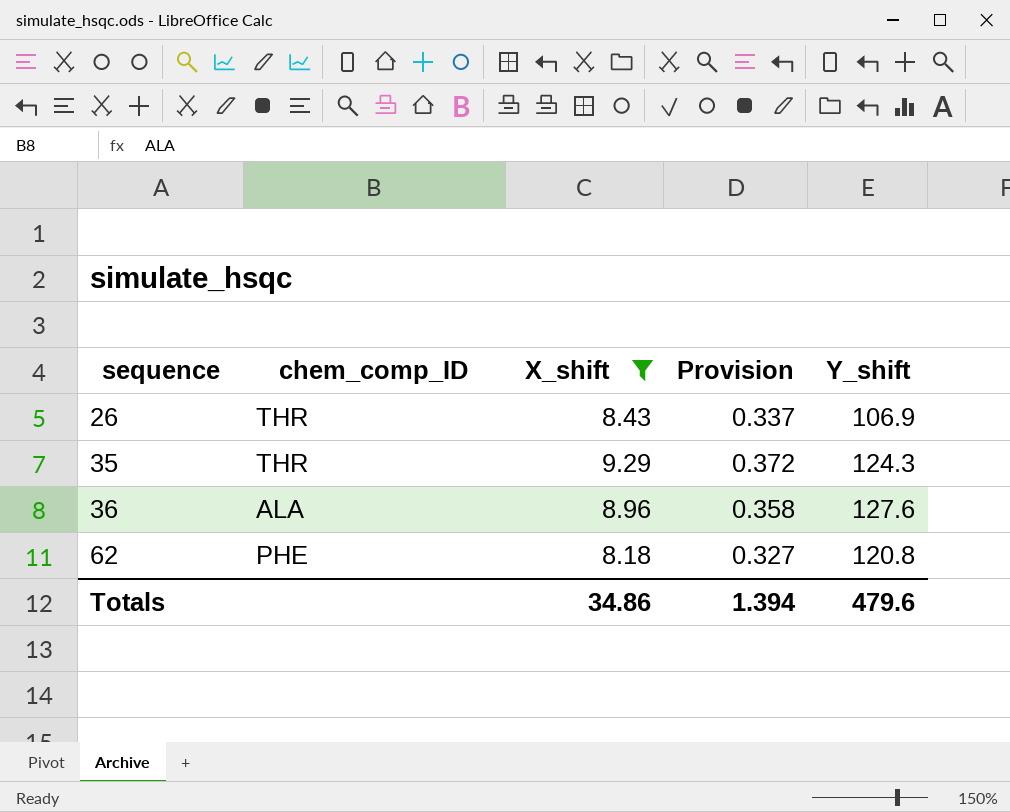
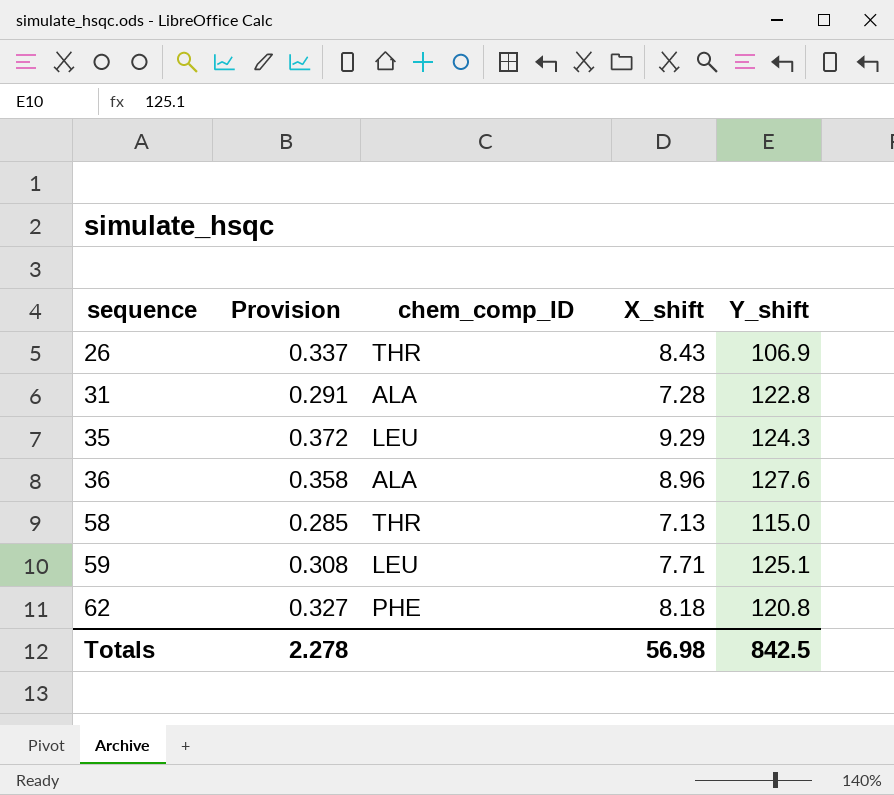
filter: X_shift >= 8.18 -> none
column Provision | position: 4 -> 2
35 | chem_comp_ID: THR -> LEU
Totals | Provision: 1.394 -> 2.278
Totals | X_shift: 34.86 -> 56.98
Totals | Y_shift: 479.6 -> 842.5

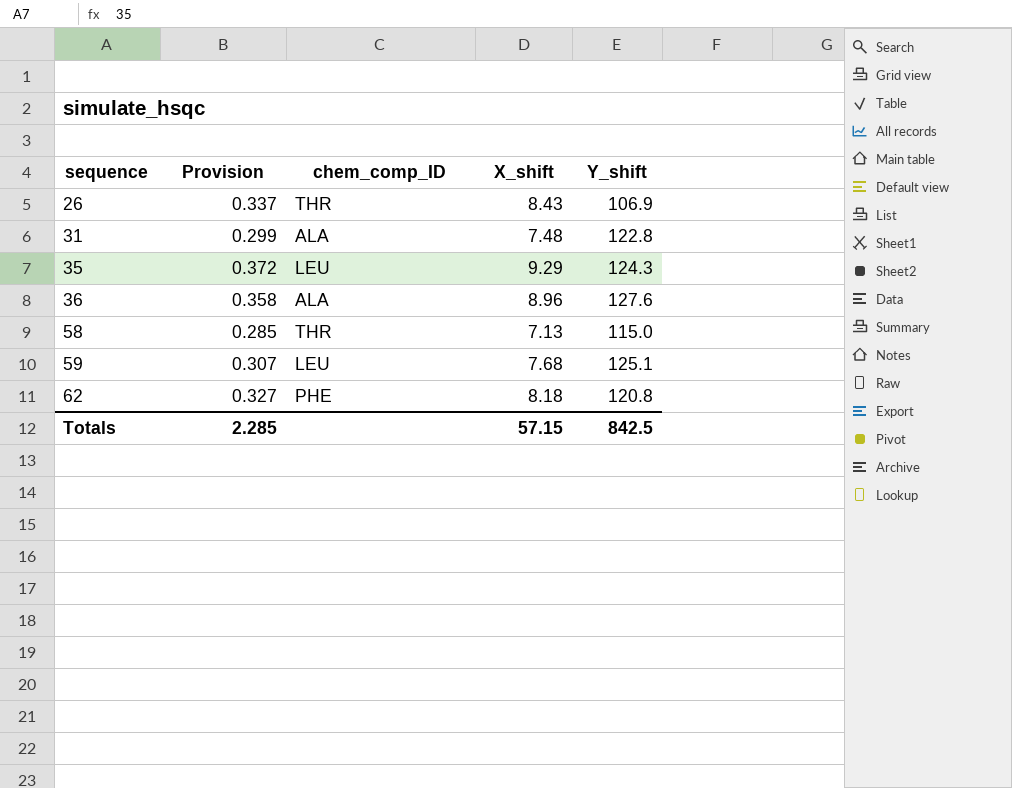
31 | Provision: 0.291 -> 0.299
31 | X_shift: 7.28 -> 7.48
59 | Provision: 0.308 -> 0.307
59 | X_shift: 7.71 -> 7.68
Totals | Provision: 2.278 -> 2.285
Totals | X_shift: 56.98 -> 57.15

